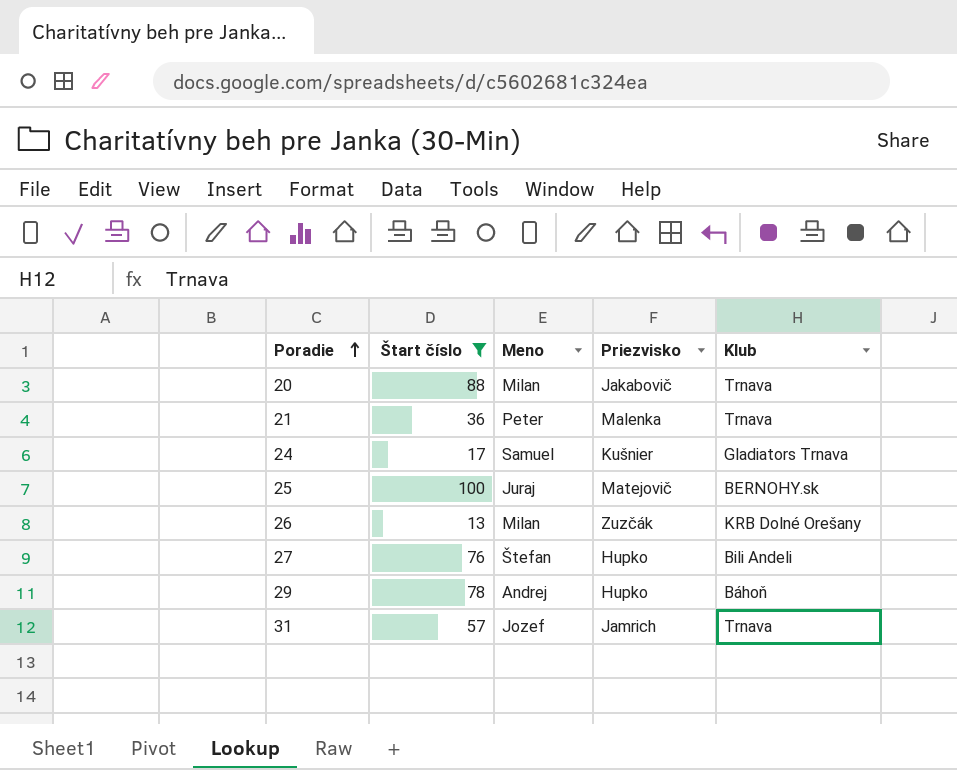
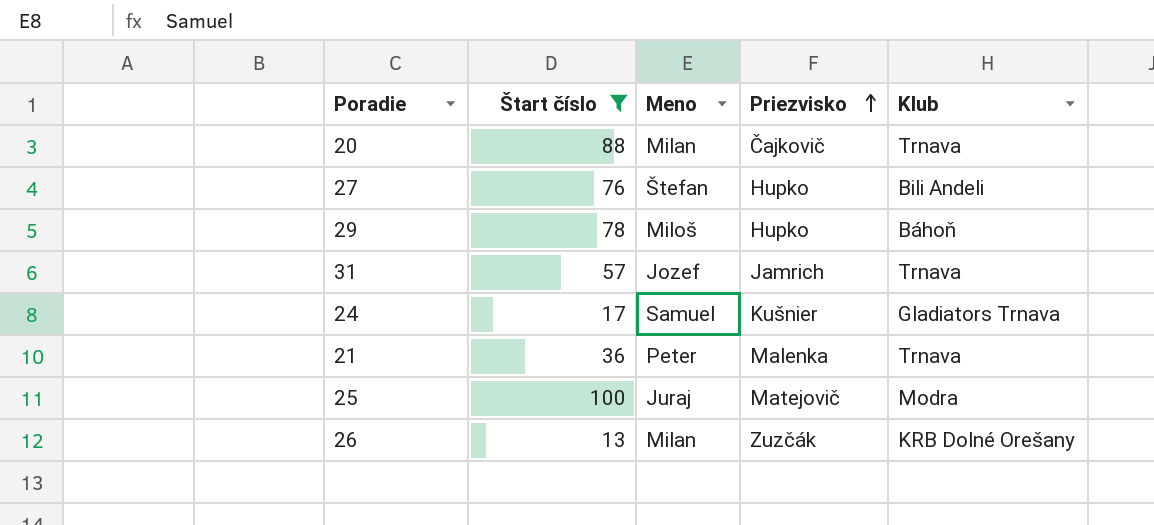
row order: Poradie ascending -> Priezvisko ascending
20 | Priezvisko: Jakabovič -> Čajkovič
29 | Meno: Andrej -> Miloš
25 | Klub: BERNOHY.sk -> Modra

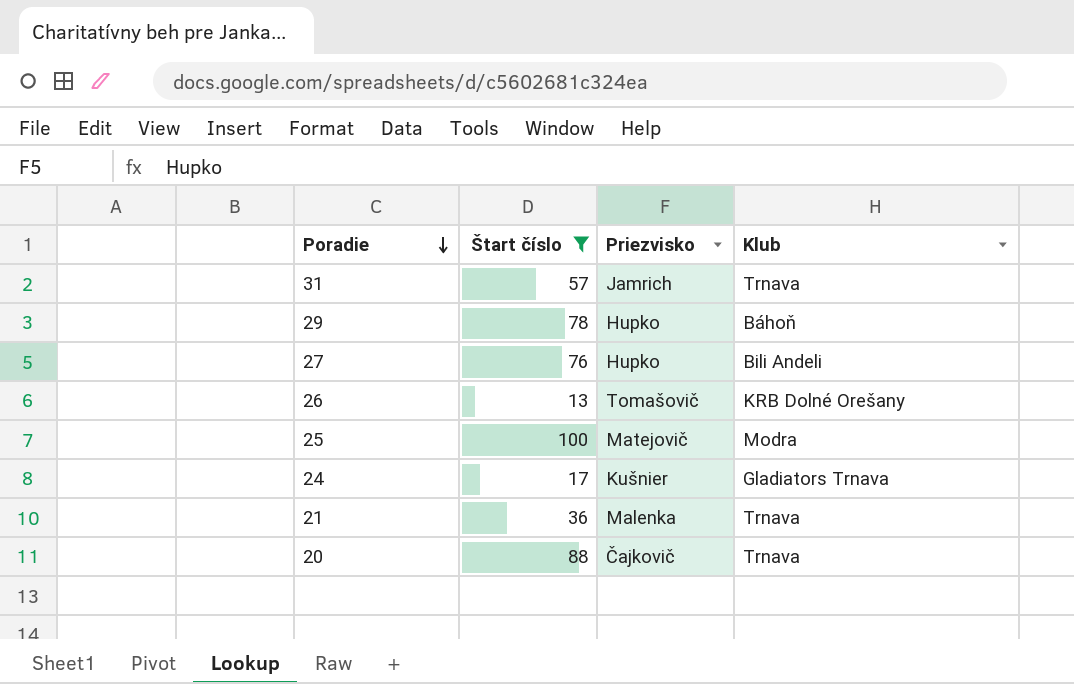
row order: Priezvisko ascending -> Poradie descending
column Meno | position: 3 -> none
26 | Priezvisko: Zuzčák -> Tomašovič

